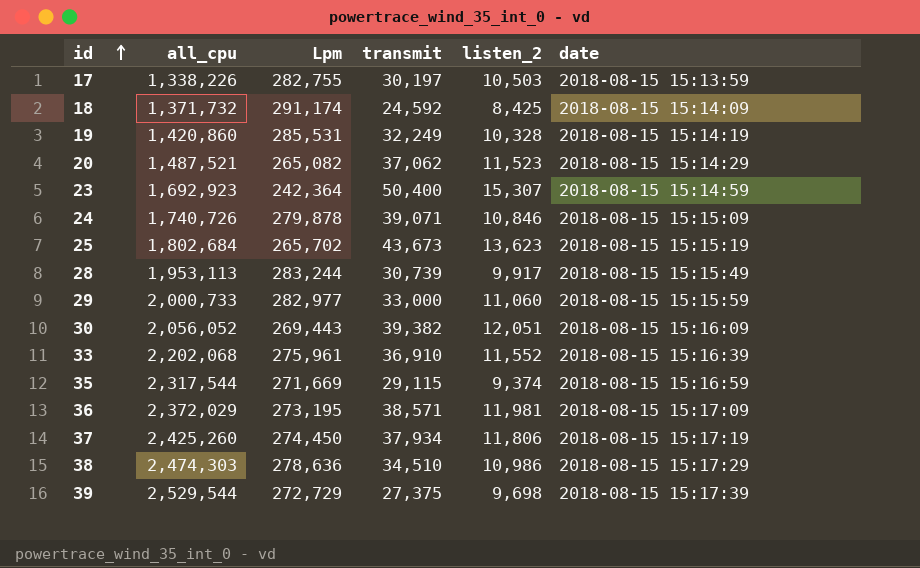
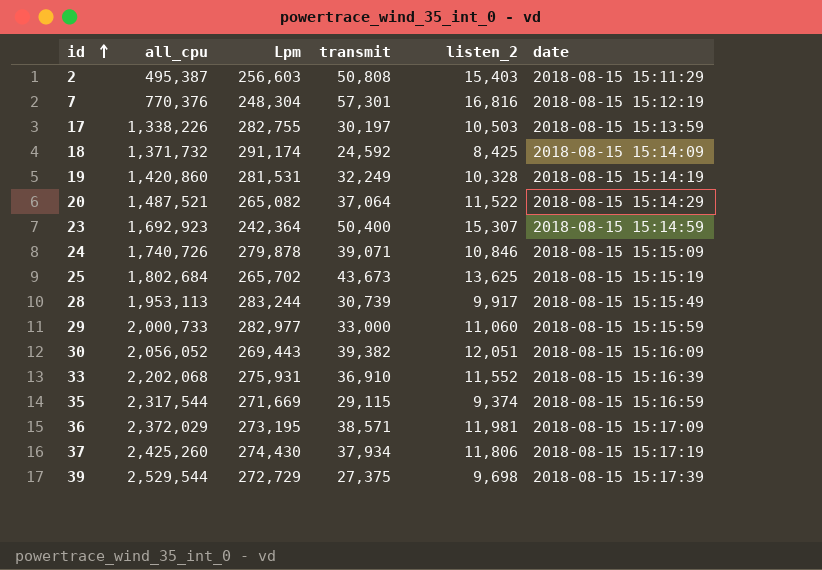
row 38: 2,474,303 | 278,636 | 34,510 | 10,986 | 2018-08-15 15:17:29 -> none
row 2: none -> 495,387 | 256,603 | 50,808 | 15,403 | 2018-08-15 15:11:29
row 7: none -> 770,376 | 248,304 | 57,301 | 16,816 | 2018-08-15 15:12:19
19 | Lpm: 285,531 -> 281,531
20 | transmit: 37,062 -> 37,064
20 | listen_2: 11,523 -> 11,522
25 | listen_2: 13,623 -> 13,625
33 | Lpm: 275,961 -> 275,931
37 | Lpm: 274,450 -> 274,430

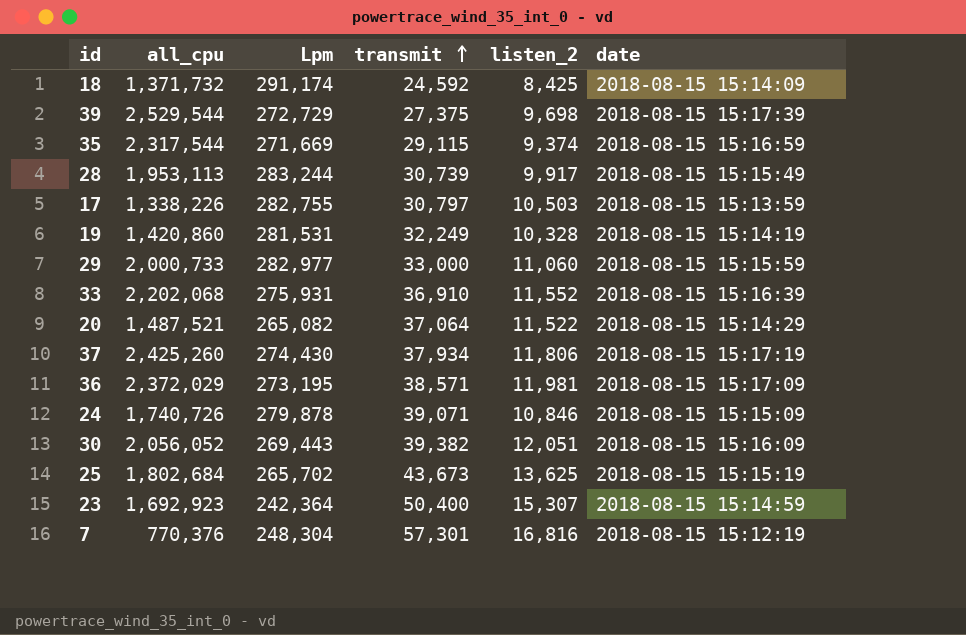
row order: id ascending -> transmit ascending
row 2: 495,387 | 256,603 | 50,808 | 15,403 | 2018-08-15 15:11:29 -> none
17 | transmit: 30,197 -> 30,797

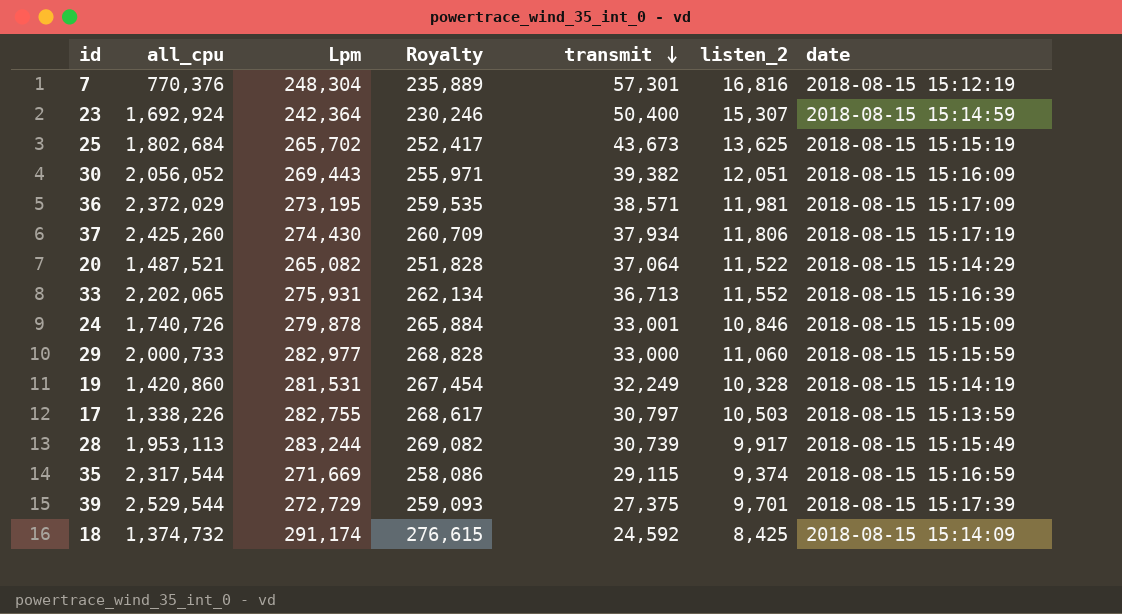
row order: transmit ascending -> transmit descending
column Royalty | formula: none -> [Lpm] * 0.95
23 | all_cpu: 1,692,923 -> 1,692,924
33 | all_cpu: 2,202,068 -> 2,202,065
33 | transmit: 36,910 -> 36,713
24 | transmit: 39,071 -> 33,001
39 | listen_2: 9,698 -> 9,701
18 | all_cpu: 1,371,732 -> 1,374,732

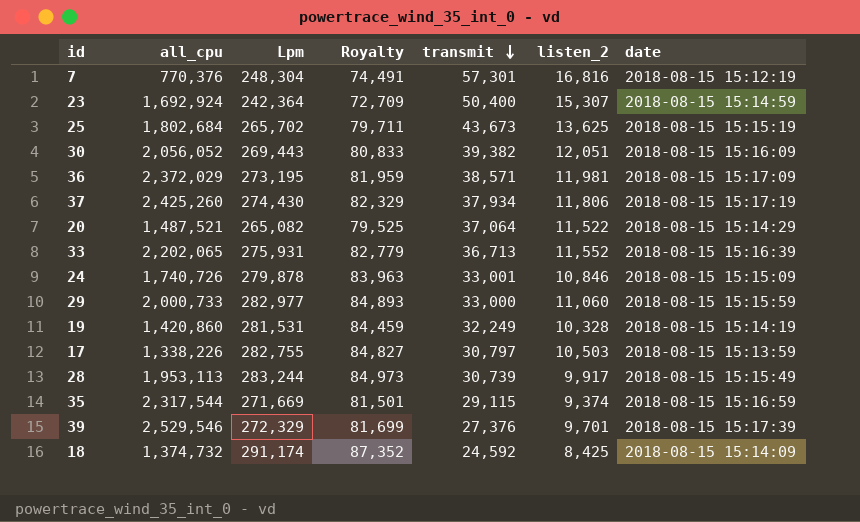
column Royalty | formula: [Lpm] * 0.95 -> [Lpm] * 0.3
39 | all_cpu: 2,529,544 -> 2,529,546
39 | Lpm: 272,729 -> 272,329
39 | transmit: 27,375 -> 27,376

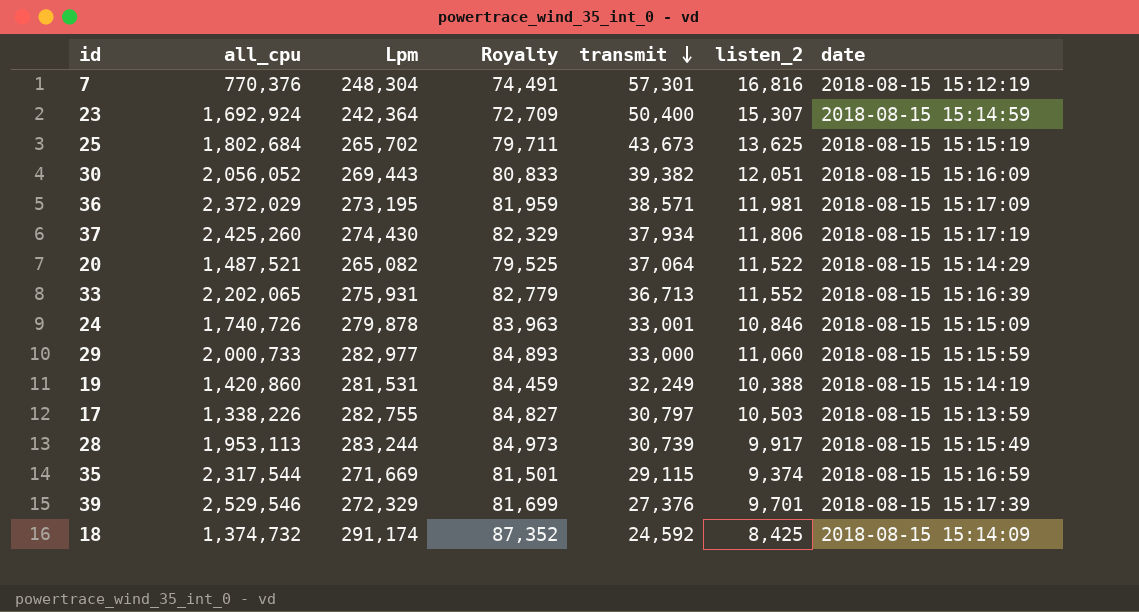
19 | listen_2: 10,328 -> 10,388

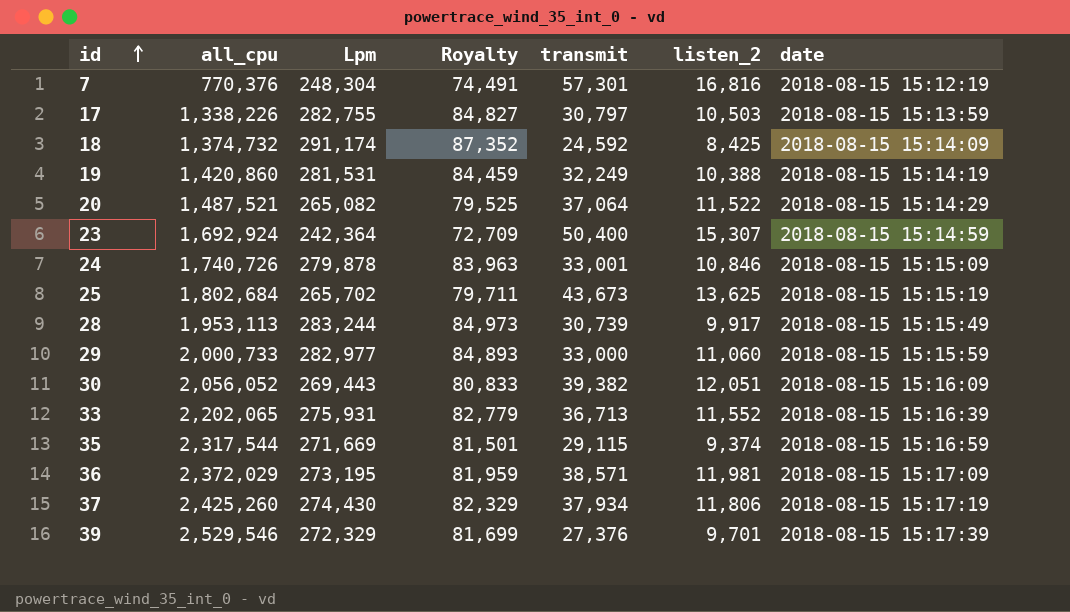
row order: transmit descending -> id ascending

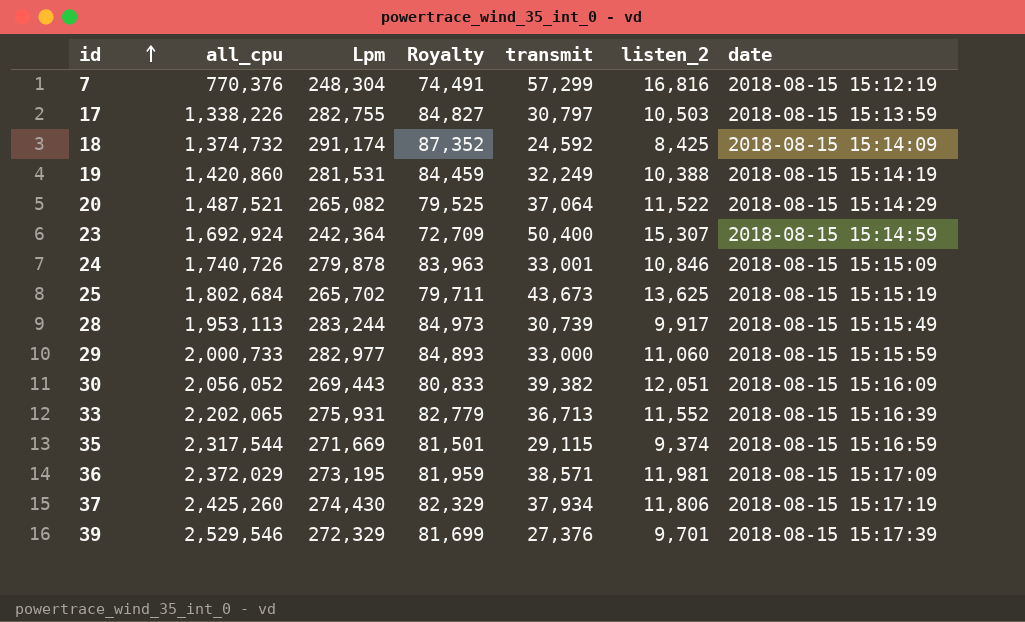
7 | transmit: 57,301 -> 57,299

